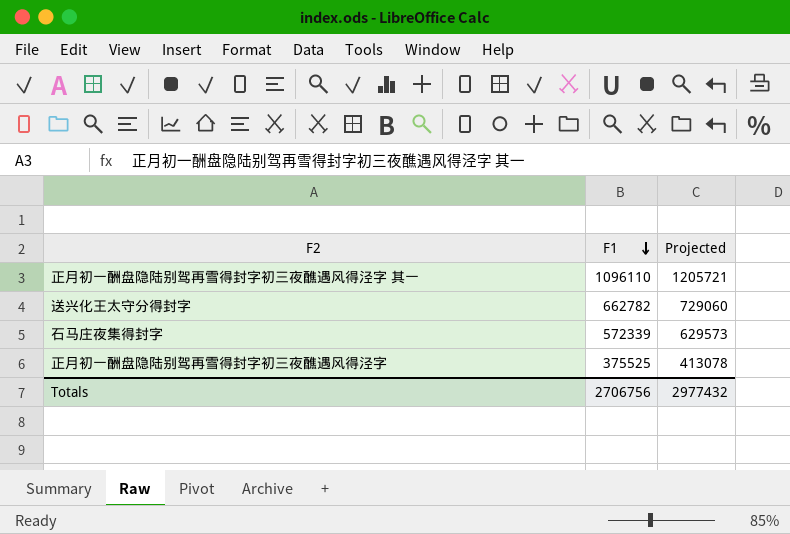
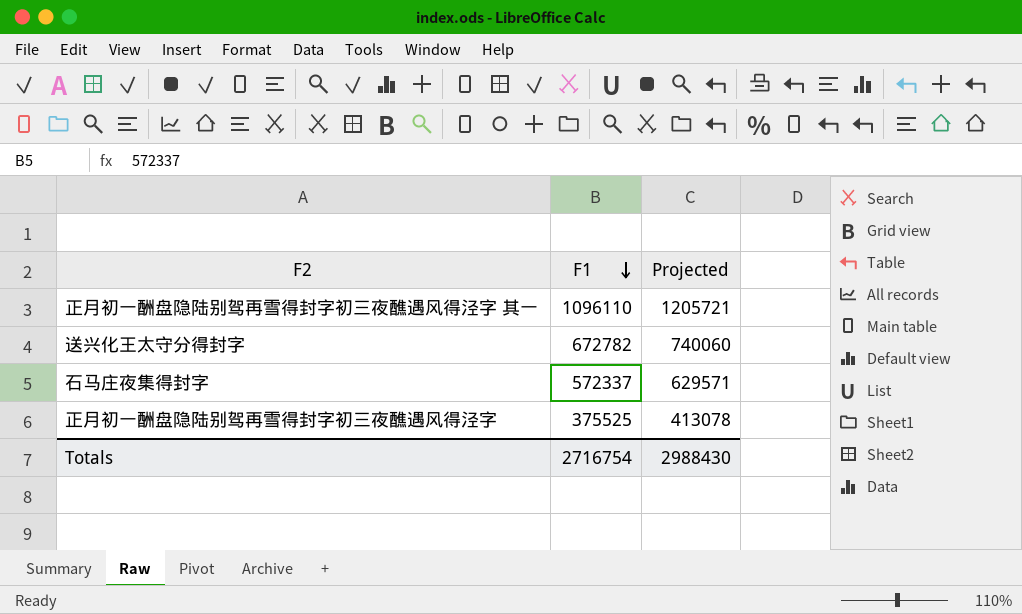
送兴化王太守分得封字 | F1: 662782 -> 672782
送兴化王太守分得封字 | Projected: 729060 -> 740060
石马庄夜集得封字 | F1: 572339 -> 572337
石马庄夜集得封字 | Projected: 629573 -> 629571
Totals | F1: 2706756 -> 2716754
Totals | Projected: 2977432 -> 2988430

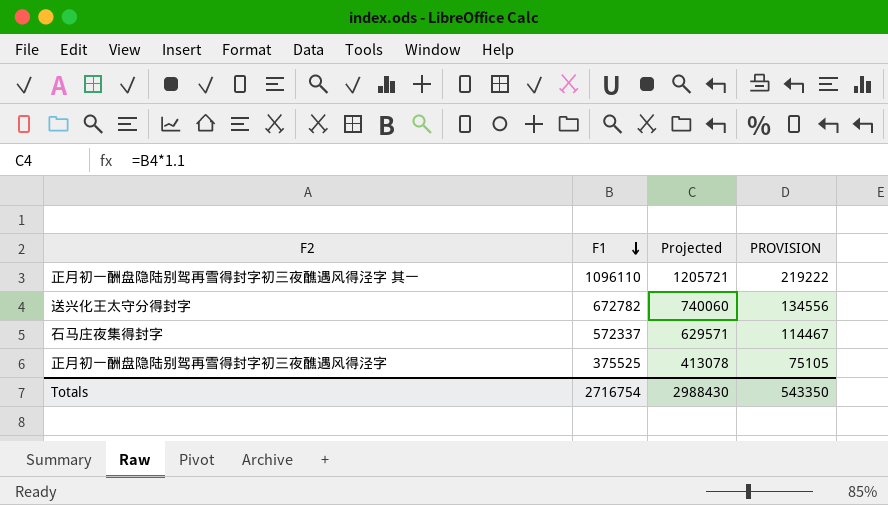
column PROVISION | formula: none -> [F1] * 0.2

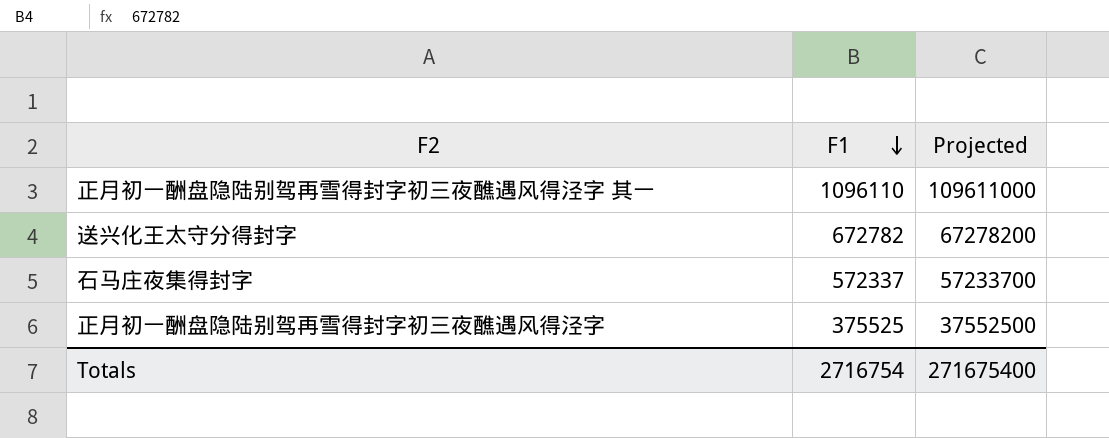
column PROVISION | formula: [F1] * 0.2 -> none
column Projected | formula: [F1] * 1.1 -> [F1] * 100
Totals | Projected: 2988430 -> 271675400

